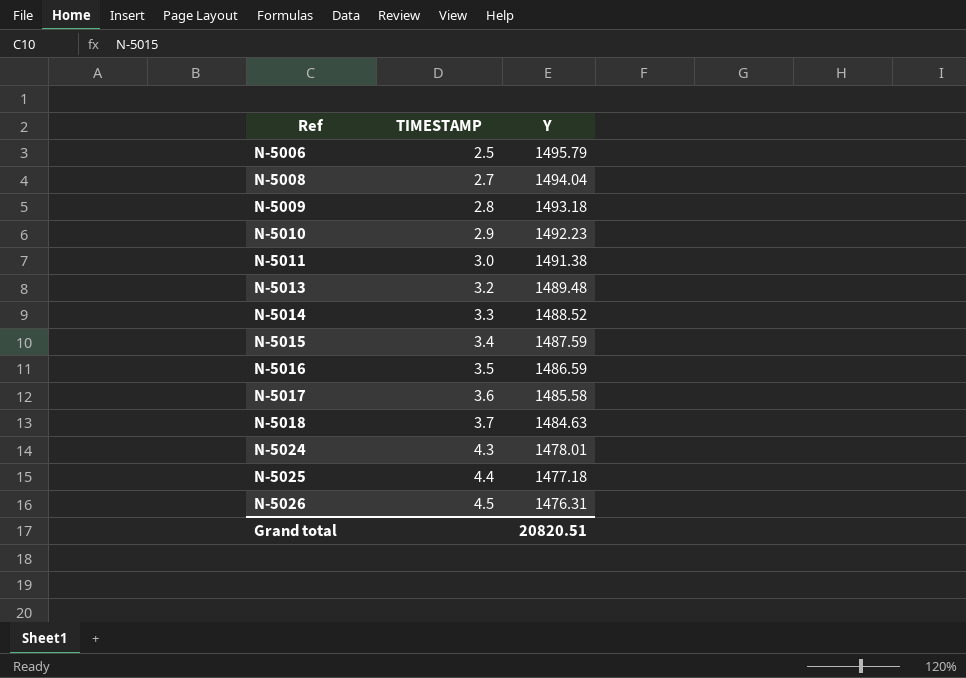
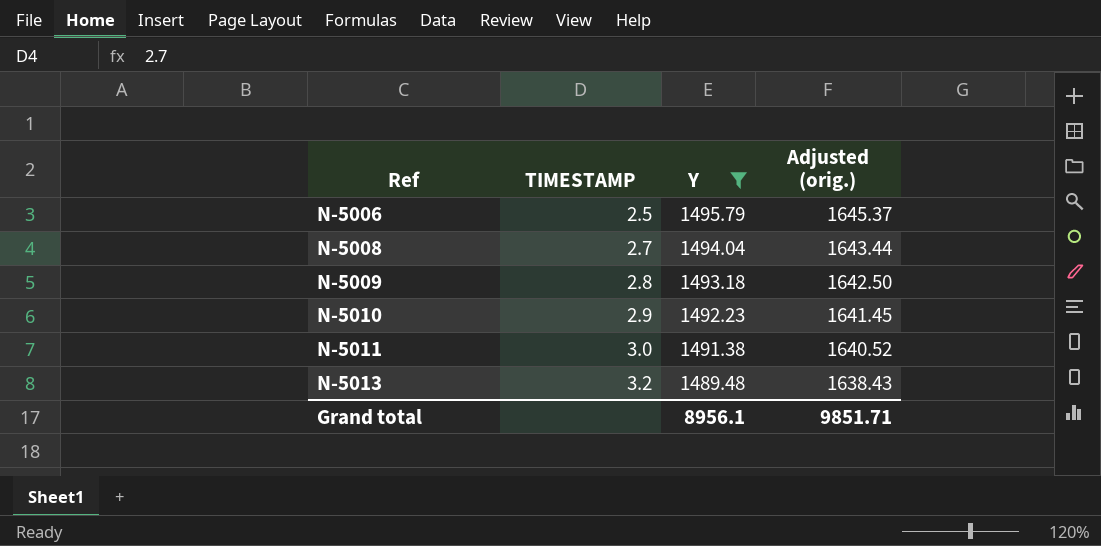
filter: none -> Y >= 1489.48
column Adjusted (orig.) | formula: none -> [Y] * 1.1
Grand total | Y: 20820.51 -> 8956.1

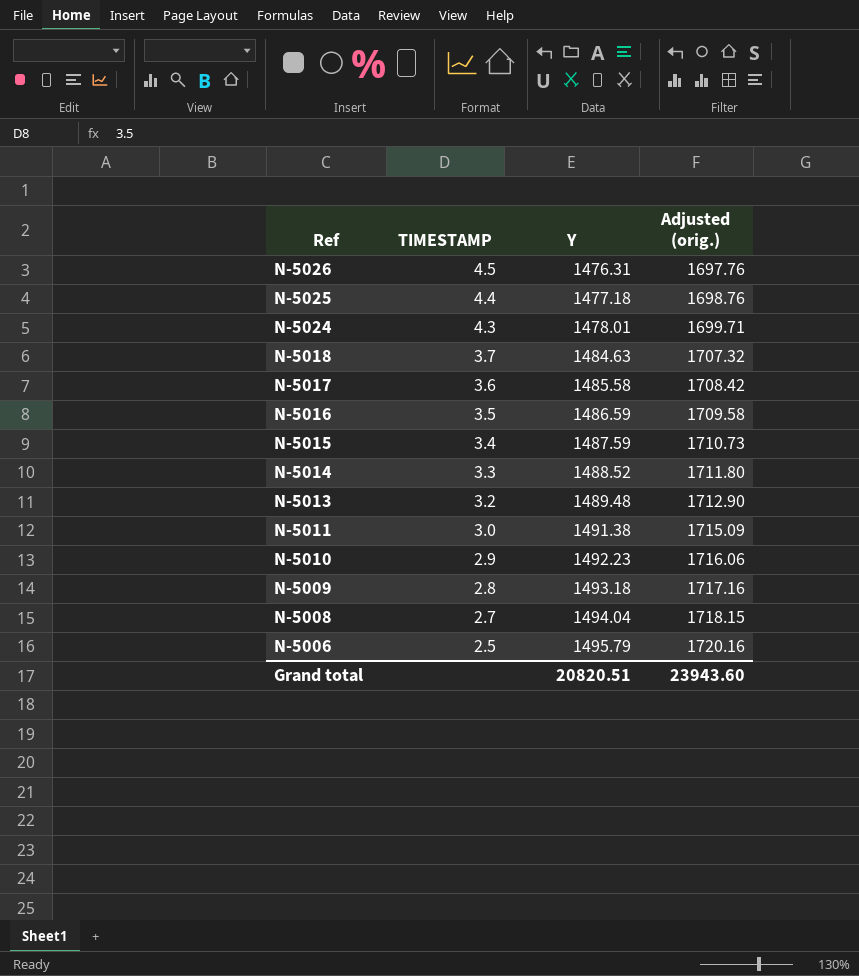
filter: Y >= 1489.48 -> none
row order: Ref ascending -> Ref descending
column Adjusted (orig.) | formula: [Y] * 1.1 -> [Y] * 1.15
Grand total | Y: 8956.1 -> 20820.51
Grand total | Adjusted (orig.): 9851.71 -> 23943.60

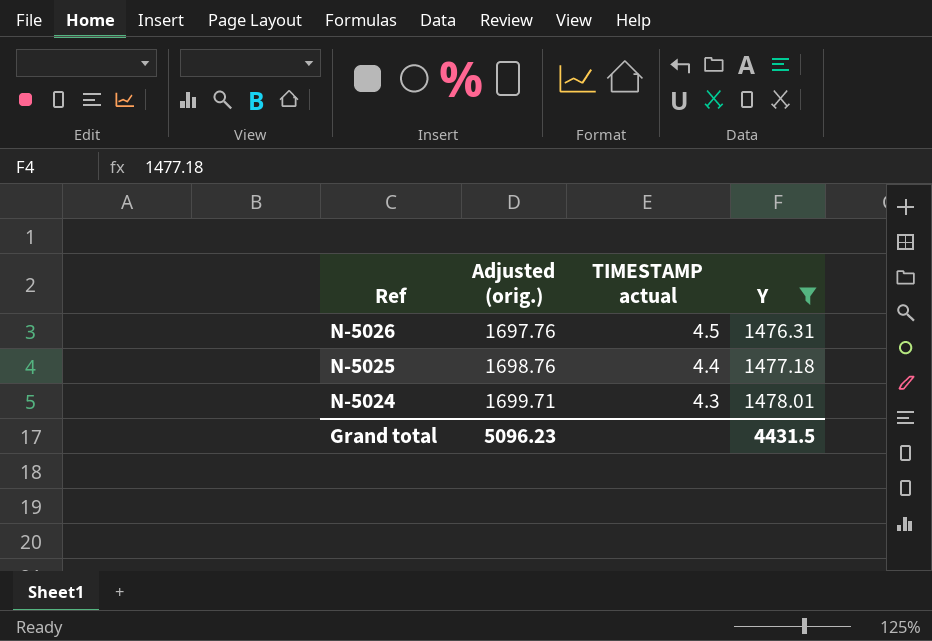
filter: none -> Y <= 1478.01
column Adjusted (orig.) | position: 4 -> 2
column name: TIMESTAMP -> TIMESTAMP actual
Grand total | Adjusted (orig.): 23943.60 -> 5096.23
Grand total | Y: 20820.51 -> 4431.5

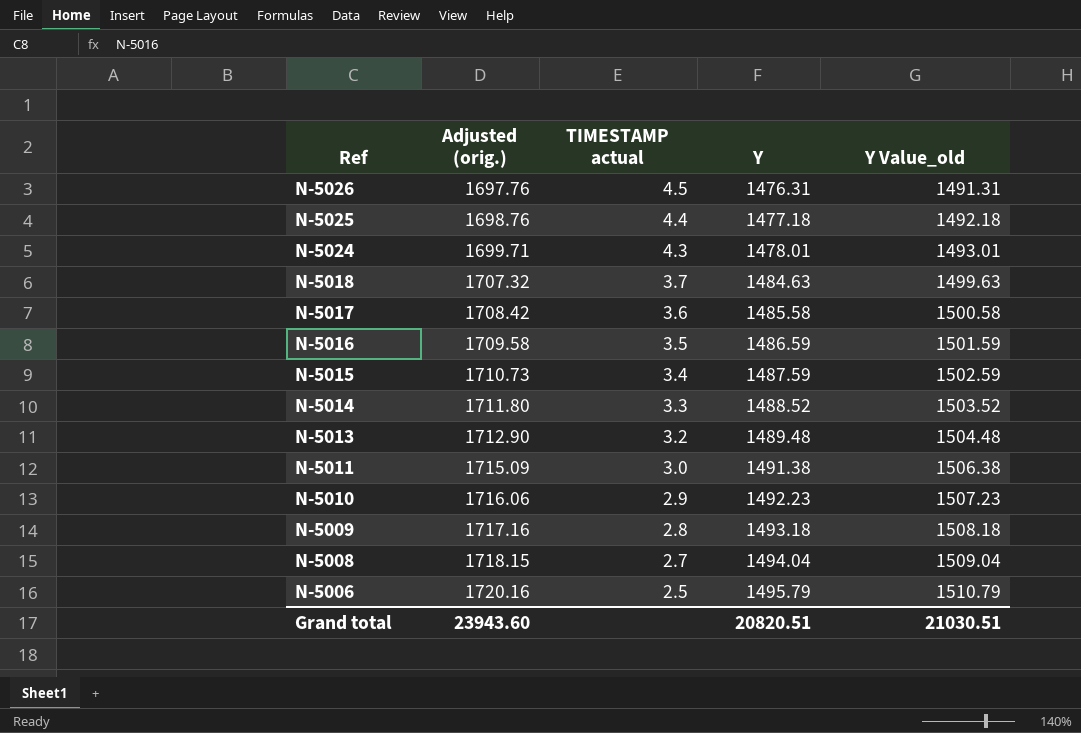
filter: Y <= 1478.01 -> none
column Y Value_old | formula: none -> [Y] + 15
Grand total | Adjusted (orig.): 5096.23 -> 23943.60
Grand total | Y: 4431.5 -> 20820.51

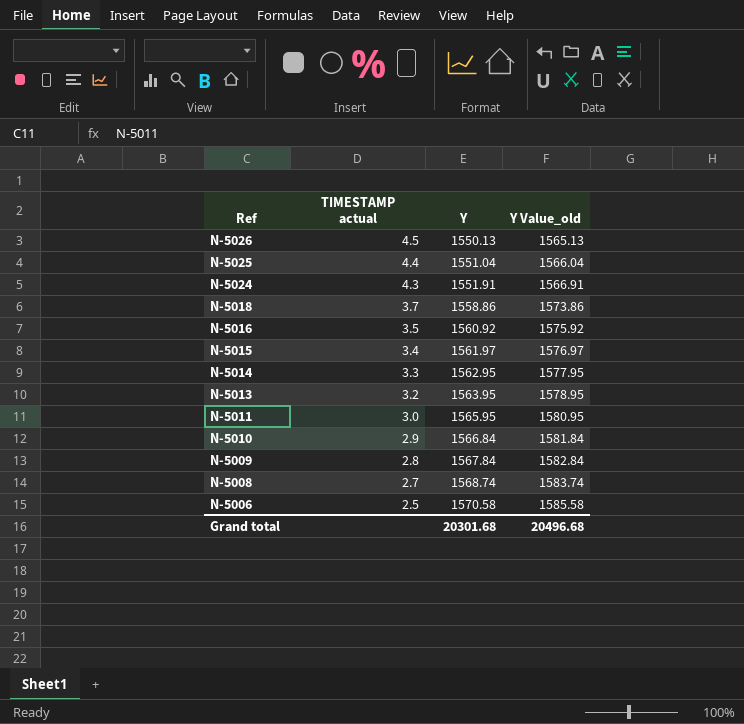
column Adjusted (orig.) | formula: [Y] * 1.15 -> none
row N-5017: 1708.42 | 3.6 | 1485.58 | 1500.58 -> none
N-5026 | Y: 1476.31 -> 1550.13
N-5026 | Y Value_old: 1491.31 -> 1565.13
N-5025 | Y: 1477.18 -> 1551.04
N-5025 | Y Value_old: 1492.18 -> 1566.04
N-5024 | Y: 1478.01 -> 1551.91
N-5024 | Y Value_old: 1493.01 -> 1566.91
N-5018 | Y: 1484.63 -> 1558.86
N-5018 | Y Value_old: 1499.63 -> 1573.86
N-5016 | Y: 1486.59 -> 1560.92
N-5016 | Y Value_old: 1501.59 -> 1575.92
N-5015 | Y: 1487.59 -> 1561.97
N-5015 | Y Value_old: 1502.59 -> 1576.97
N-5014 | Y: 1488.52 -> 1562.95
N-5014 | Y Value_old: 1503.52 -> 1577.95
N-5013 | Y: 1489.48 -> 1563.95
N-5013 | Y Value_old: 1504.48 -> 1578.95
N-5011 | Y: 1491.38 -> 1565.95
N-5011 | Y Value_old: 1506.38 -> 1580.95
N-5010 | Y: 1492.23 -> 1566.84
N-5010 | Y Value_old: 1507.23 -> 1581.84
N-5009 | Y: 1493.18 -> 1567.84
N-5009 | Y Value_old: 1508.18 -> 1582.84
N-5008 | Y: 1494.04 -> 1568.74
N-5008 | Y Value_old: 1509.04 -> 1583.74
N-5006 | Y: 1495.79 -> 1570.58
N-5006 | Y Value_old: 1510.79 -> 1585.58
Grand total | Y: 20820.51 -> 20301.68
Grand total | Y Value_old: 21030.51 -> 20496.68

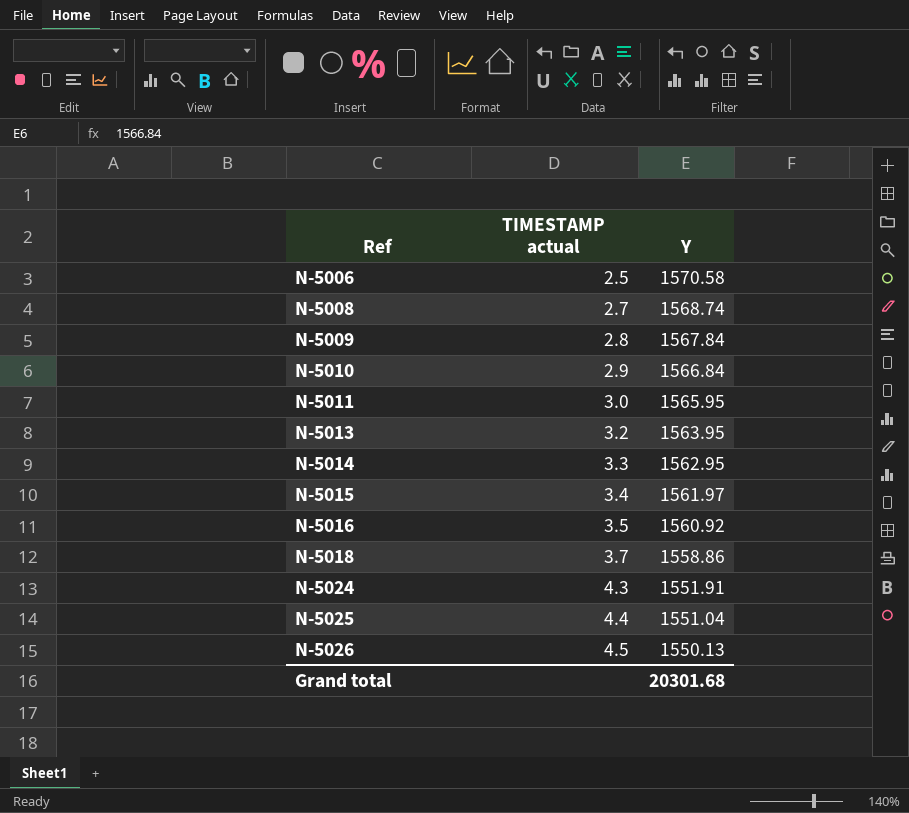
row order: Ref descending -> Ref ascending
column Y Value_old | formula: [Y] + 15 -> none

